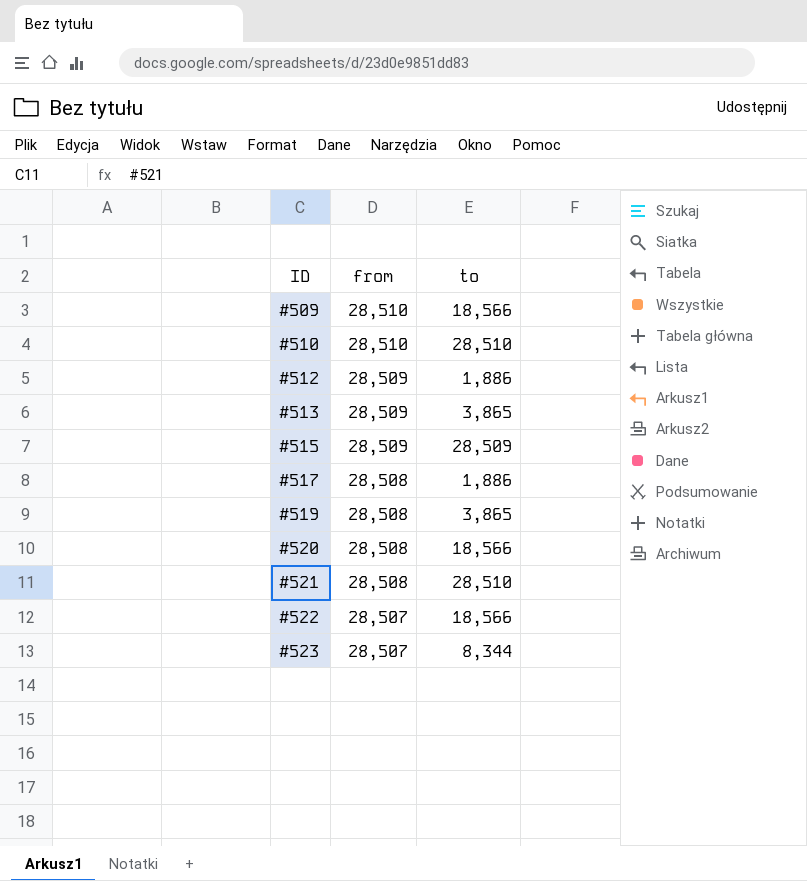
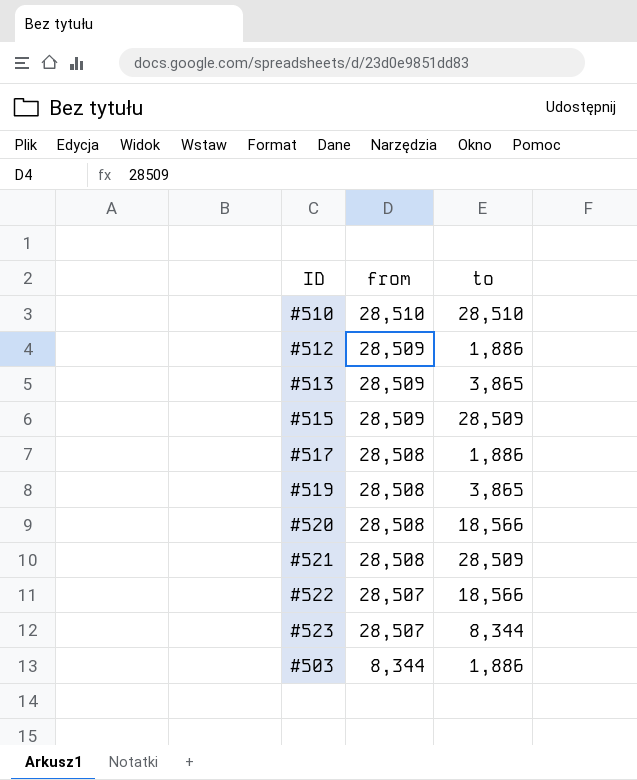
row #509: 28,510 | 18,566 -> none
#521 | to: 28,510 -> 28,509
row #503: none -> 8,344 | 1,886

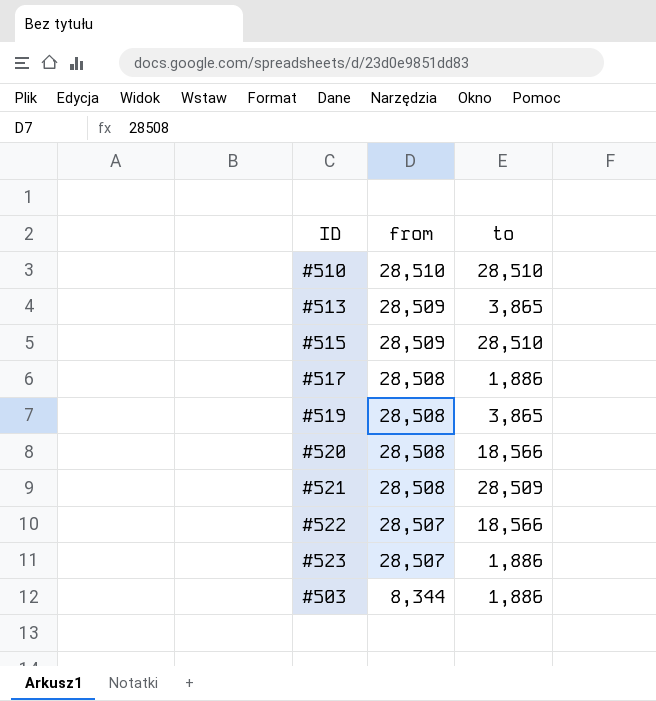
row #512: 28,509 | 1,886 -> none
#515 | to: 28,509 -> 28,510
#523 | to: 8,344 -> 1,886

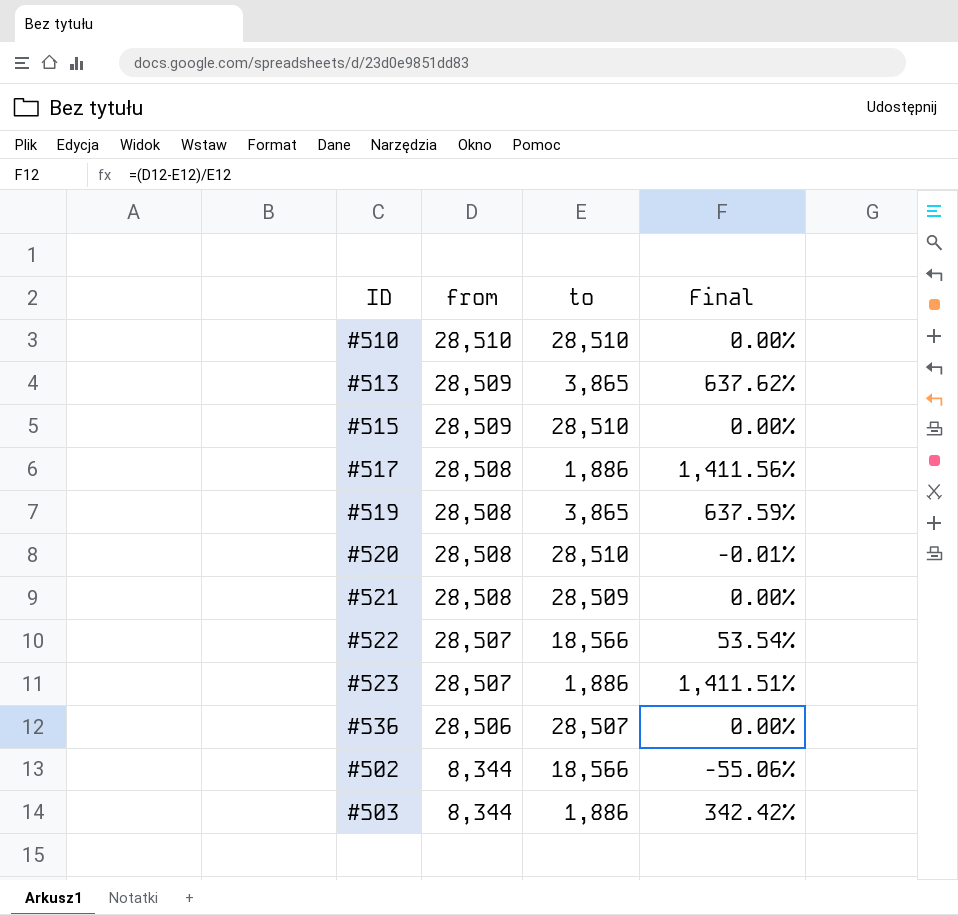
column Final | formula: none -> ([from] - [to]) / [to]
#520 | to: 18,566 -> 28,510
row #536: none -> 28,506 | 28,507 | 0.00%
row #502: none -> 8,344 | 18,566 | -55.06%

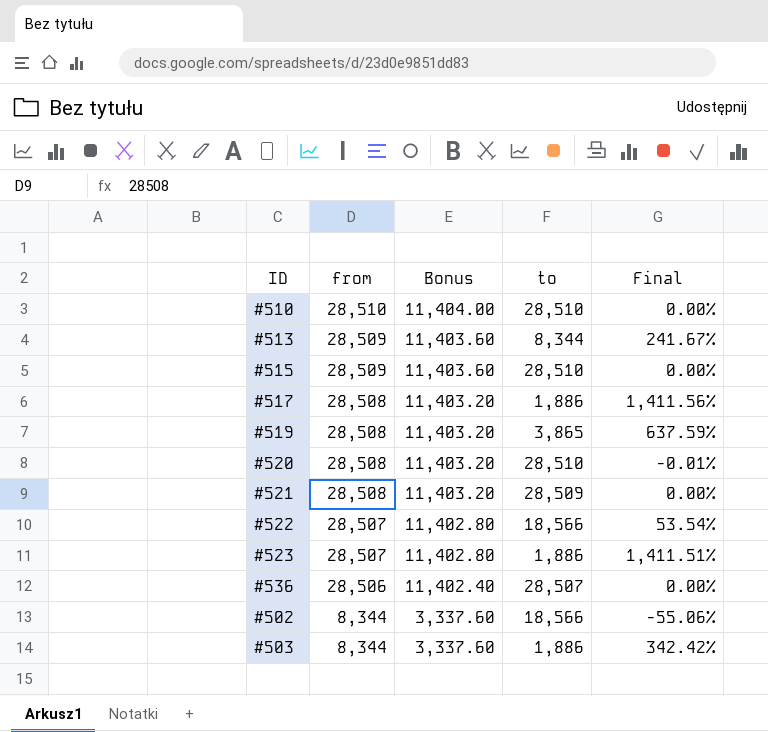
column Bonus | formula: none -> [from] * 0.4
#513 | to: 3,865 -> 8,344
#513 | Final: 637.62% -> 241.67%

